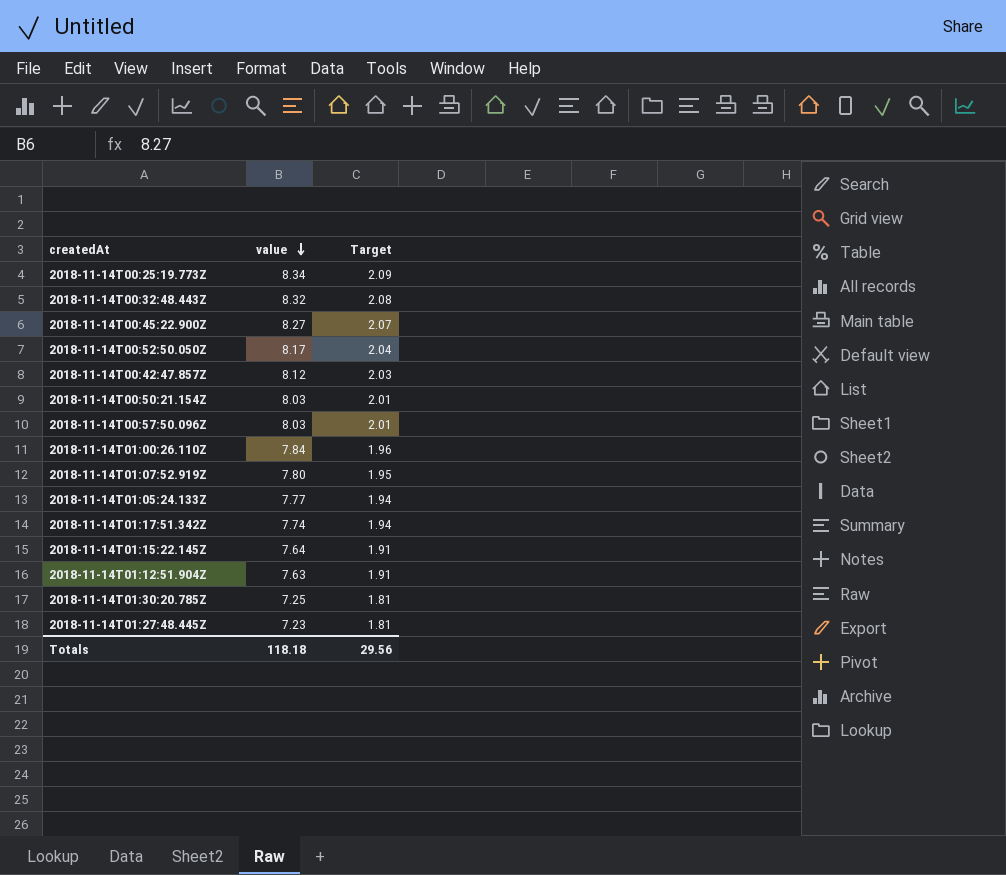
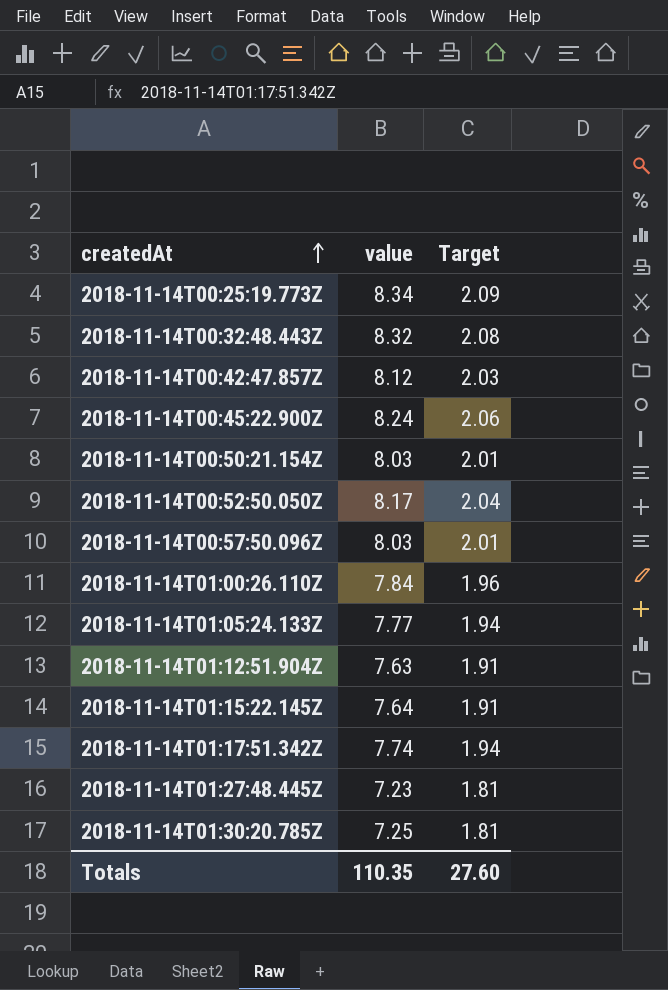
row order: value descending -> createdAt ascending
row 2018-11-14T01:07:52.919Z: 7.80 | 1.95 -> none
2018-11-14T00:45:22.900Z | value: 8.27 -> 8.24
2018-11-14T00:45:22.900Z | Target: 2.07 -> 2.06
Totals | value: 118.18 -> 110.35
Totals | Target: 29.56 -> 27.60

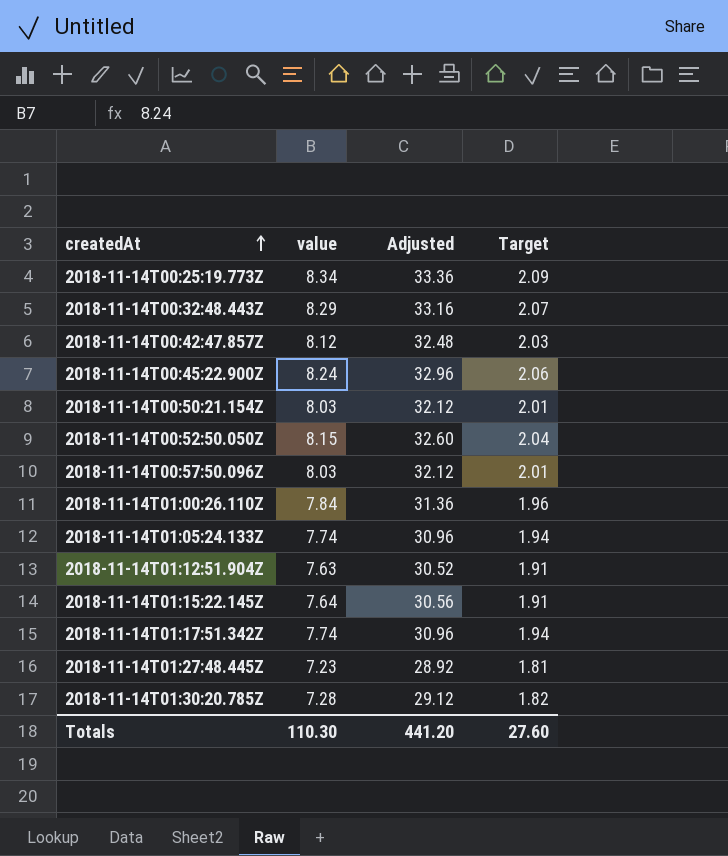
column Adjusted | formula: none -> [value] * 4
2018-11-14T00:32:48.443Z | value: 8.32 -> 8.29
2018-11-14T00:32:48.443Z | Target: 2.08 -> 2.07
2018-11-14T00:52:50.050Z | value: 8.17 -> 8.15
2018-11-14T01:05:24.133Z | value: 7.77 -> 7.74
2018-11-14T01:30:20.785Z | value: 7.25 -> 7.28
2018-11-14T01:30:20.785Z | Target: 1.81 -> 1.82
Totals | value: 110.35 -> 110.30

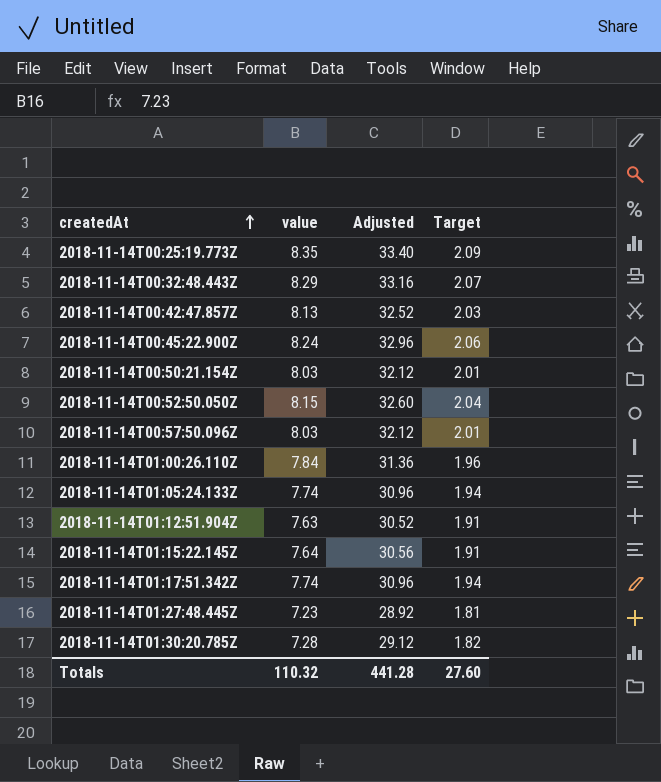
2018-11-14T00:25:19.773Z | value: 8.34 -> 8.35
2018-11-14T00:25:19.773Z | Adjusted: 33.36 -> 33.40
2018-11-14T00:42:47.857Z | value: 8.12 -> 8.13
2018-11-14T00:42:47.857Z | Adjusted: 32.48 -> 32.52
Totals | value: 110.30 -> 110.32
Totals | Adjusted: 441.20 -> 441.28

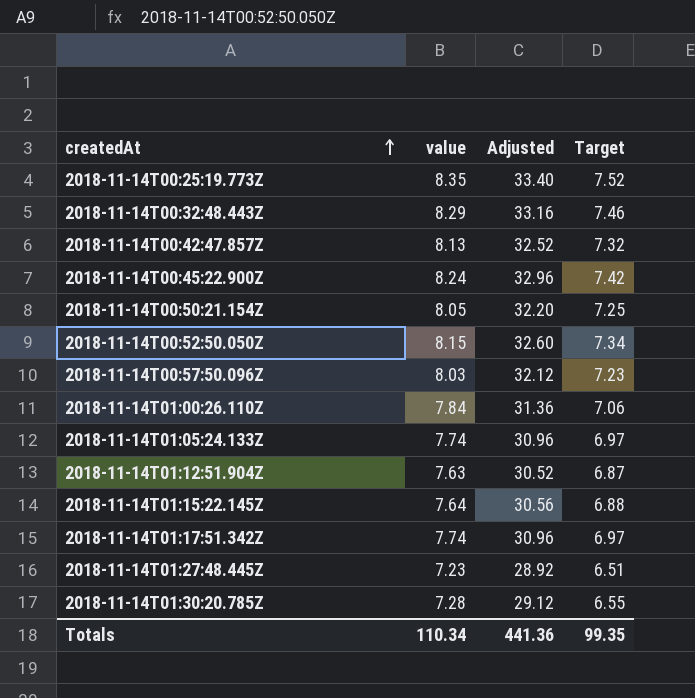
column Target | formula: [value] * 0.25 -> [value] * 0.9
2018-11-14T00:50:21.154Z | value: 8.03 -> 8.05
2018-11-14T00:50:21.154Z | Adjusted: 32.12 -> 32.20
Totals | value: 110.32 -> 110.34
Totals | Adjusted: 441.28 -> 441.36
Totals | Target: 27.60 -> 99.35

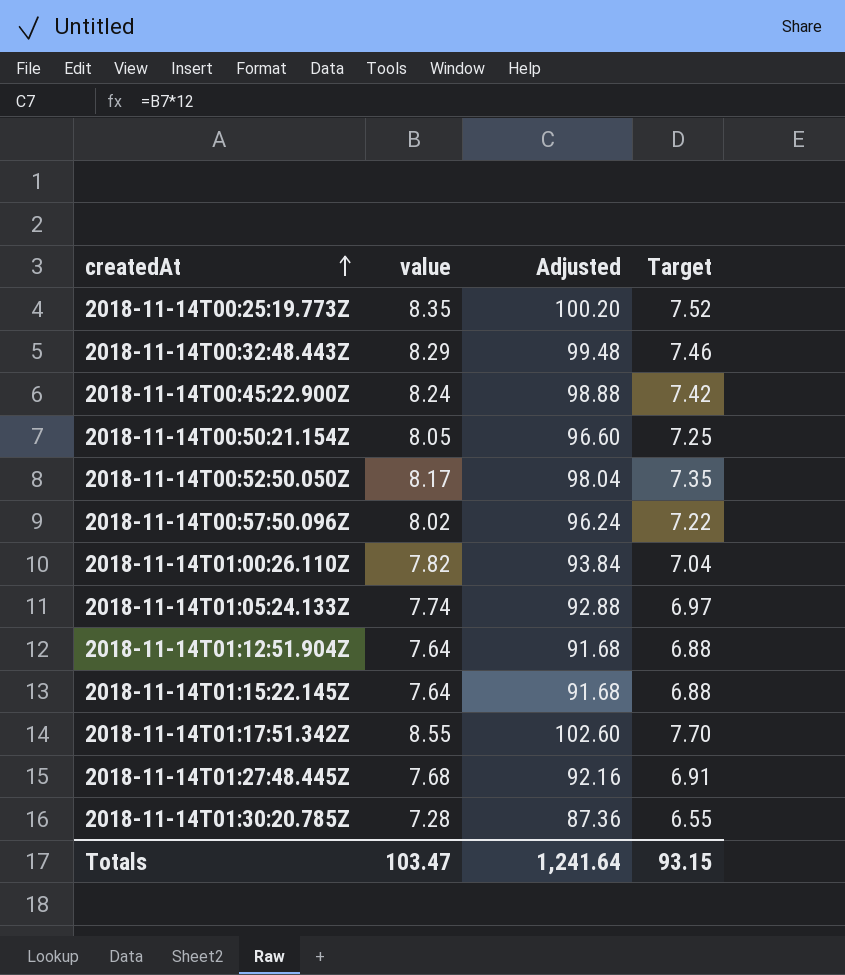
column Adjusted | formula: [value] * 4 -> [value] * 12
row 2018-11-14T00:42:47.857Z: 8.13 | 32.52 | 7.32 -> none
2018-11-14T00:52:50.050Z | value: 8.15 -> 8.17
2018-11-14T00:52:50.050Z | Target: 7.34 -> 7.35
2018-11-14T00:57:50.096Z | value: 8.03 -> 8.02
2018-11-14T00:57:50.096Z | Target: 7.23 -> 7.22
2018-11-14T01:00:26.110Z | value: 7.84 -> 7.82
2018-11-14T01:00:26.110Z | Target: 7.06 -> 7.04
2018-11-14T01:12:51.904Z | value: 7.63 -> 7.64
2018-11-14T01:12:51.904Z | Target: 6.87 -> 6.88
2018-11-14T01:17:51.342Z | value: 7.74 -> 8.55
2018-11-14T01:17:51.342Z | Target: 6.97 -> 7.70
2018-11-14T01:27:48.445Z | value: 7.23 -> 7.68
2018-11-14T01:27:48.445Z | Target: 6.51 -> 6.91
Totals | value: 110.34 -> 103.47
Totals | Adjusted: 441.36 -> 1,241.64
Totals | Target: 99.35 -> 93.15

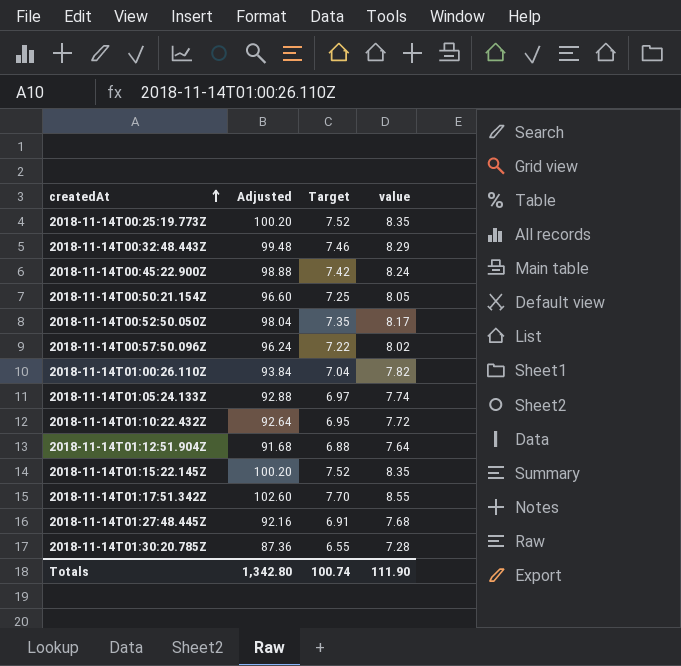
column value | position: 2 -> 4
row 2018-11-14T01:10:22.432Z: none -> 92.64 | 6.95 | 7.72
2018-11-14T01:15:22.145Z | Adjusted: 91.68 -> 100.20
2018-11-14T01:15:22.145Z | Target: 6.88 -> 7.52
2018-11-14T01:15:22.145Z | value: 7.64 -> 8.35
Totals | Adjusted: 1,241.64 -> 1,342.80
Totals | Target: 93.15 -> 100.74
Totals | value: 103.47 -> 111.90

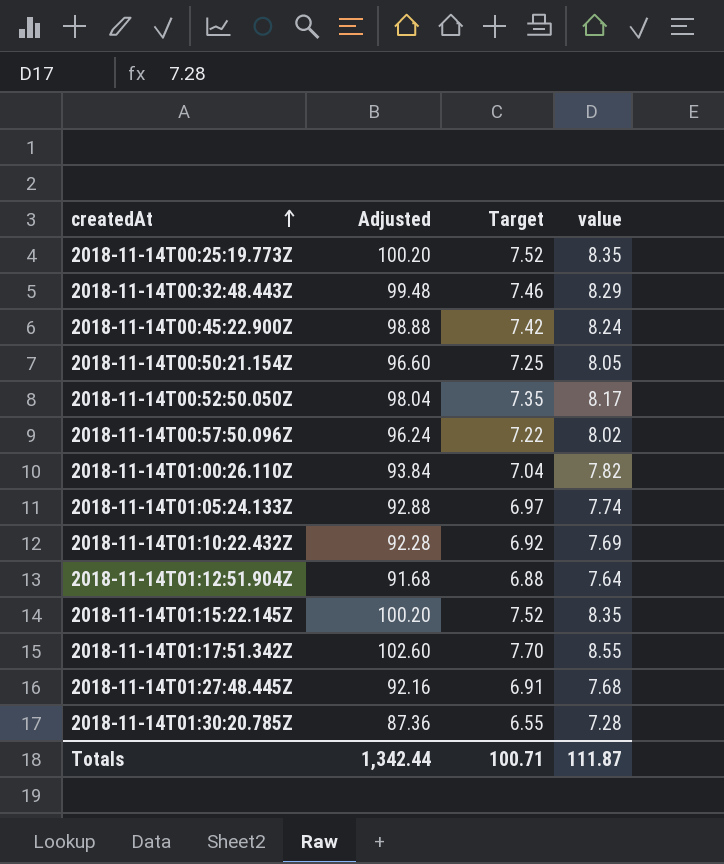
2018-11-14T01:10:22.432Z | Adjusted: 92.64 -> 92.28
2018-11-14T01:10:22.432Z | Target: 6.95 -> 6.92
2018-11-14T01:10:22.432Z | value: 7.72 -> 7.69
Totals | Adjusted: 1,342.80 -> 1,342.44
Totals | Target: 100.74 -> 100.71
Totals | value: 111.90 -> 111.87

